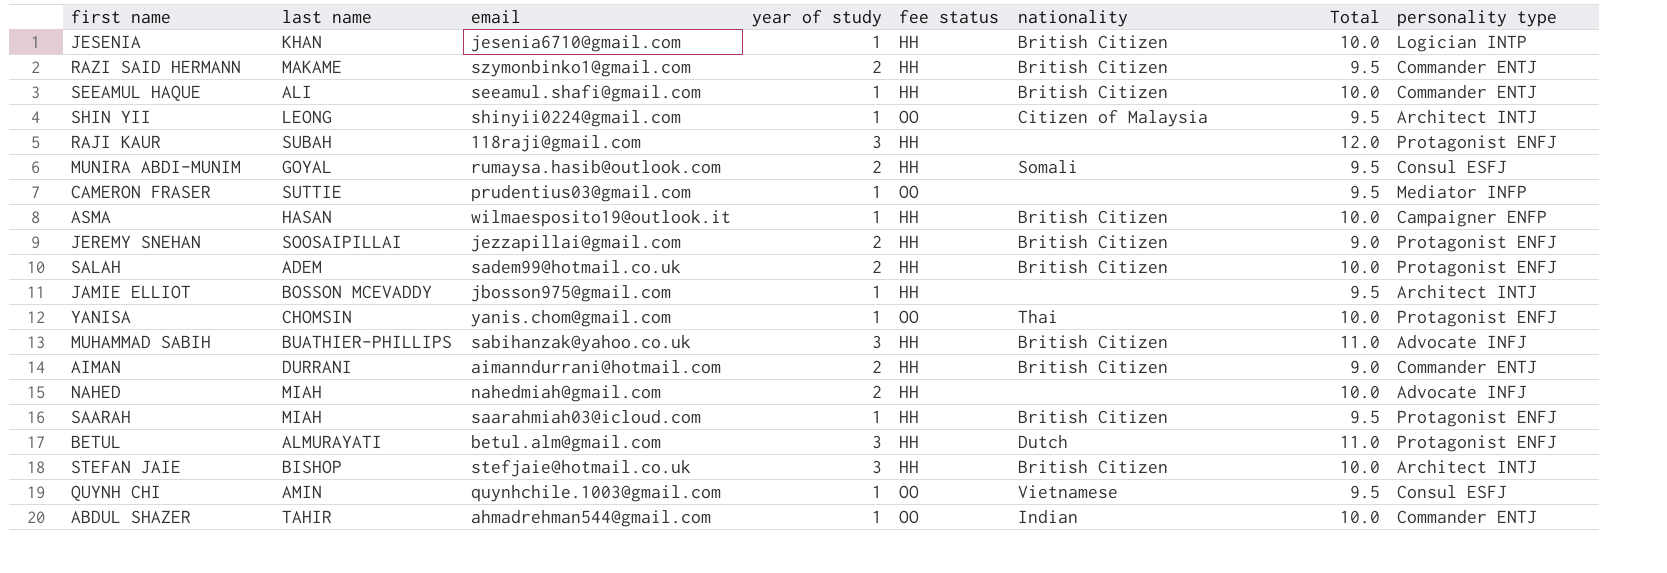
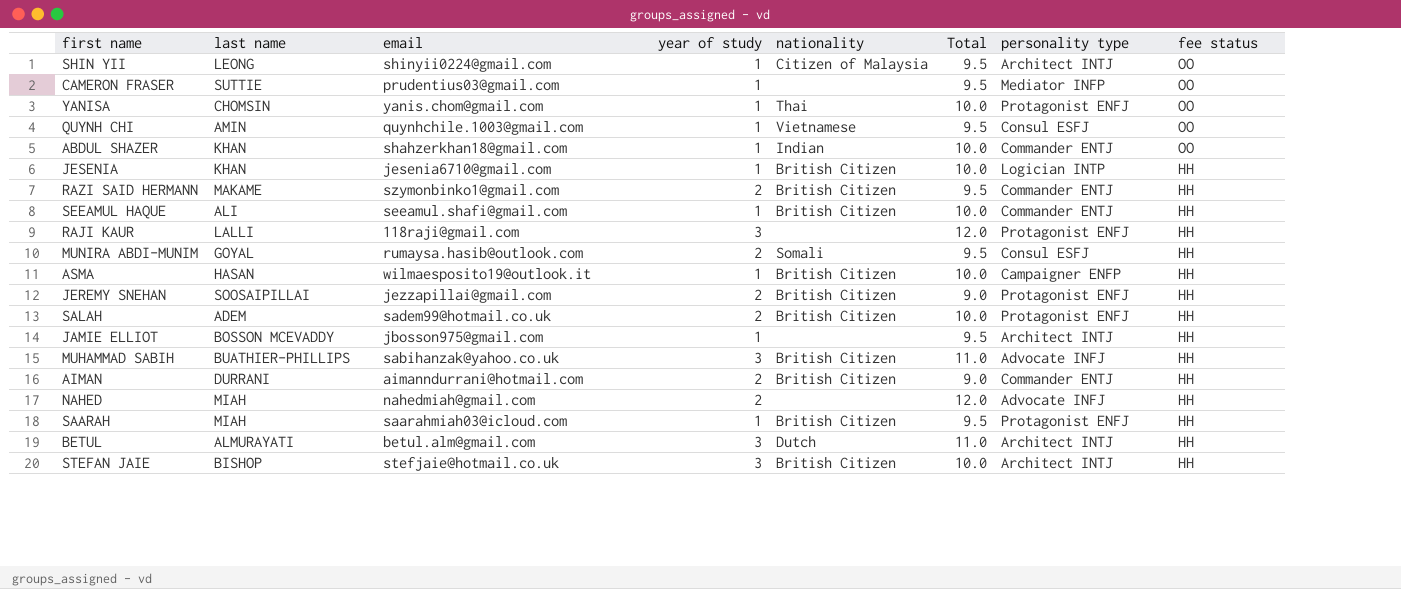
row order: none -> fee status descending
column fee status | position: 5 -> 8
ABDUL SHAZER | last name: TAHIR -> KHAN
ABDUL SHAZER | email: ahmadrehman544@gmail.com -> shahzerkhan18@gmail.com
RAJI KAUR | last name: SUBAH -> LALLI
NAHED | Total: 10.0 -> 12.0
BETUL | personality type: Protagonist ENFJ -> Architect INTJ

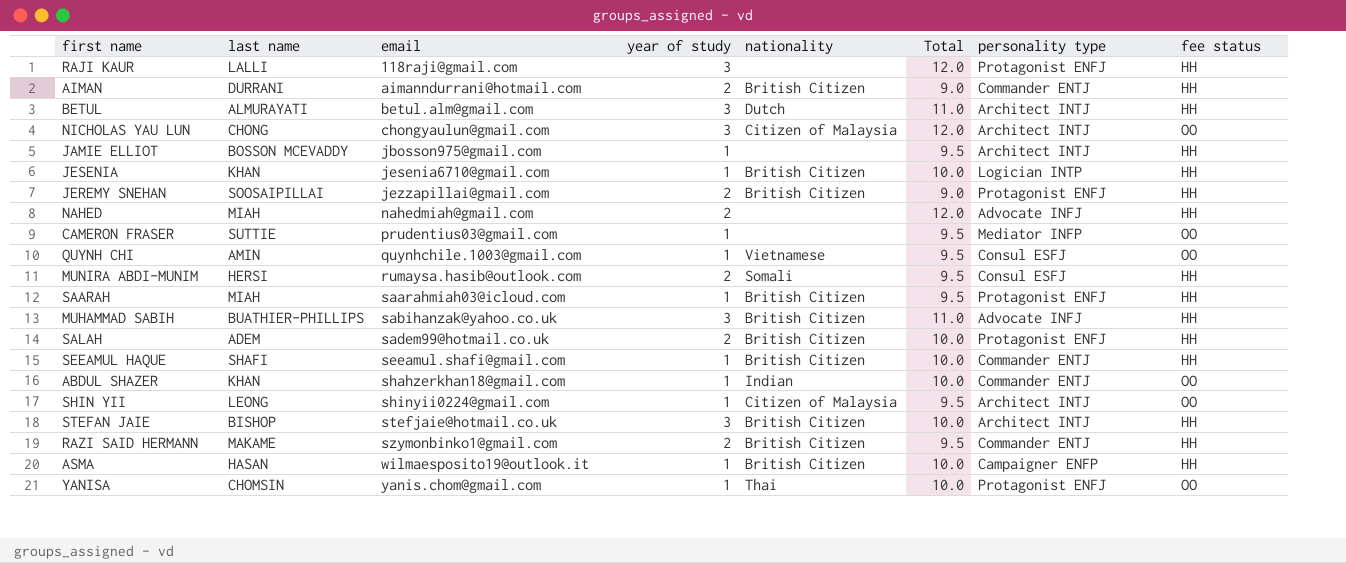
row order: fee status descending -> email ascending
row NICHOLAS YAU LUN: none -> CHONG | chongyaulun@gmail.com | 3 | Citizen of Malaysia | 12.0 | Architect INTJ | OO
MUNIRA ABDI-MUNIM | last name: GOYAL -> HERSI
SEEAMUL HAQUE | last name: ALI -> SHAFI

